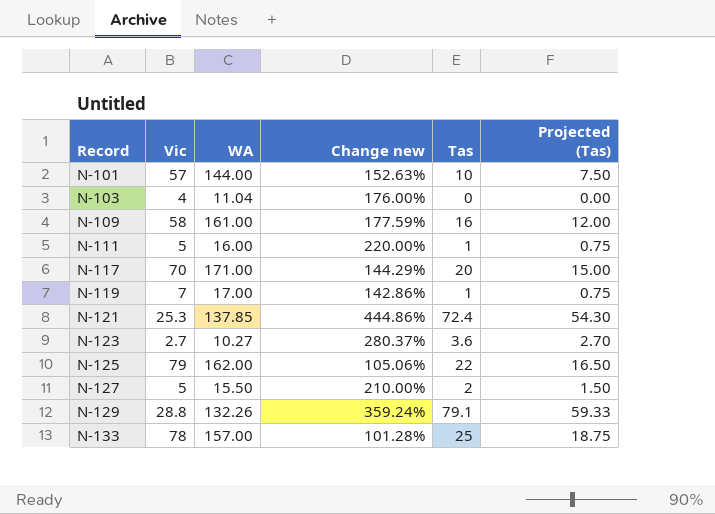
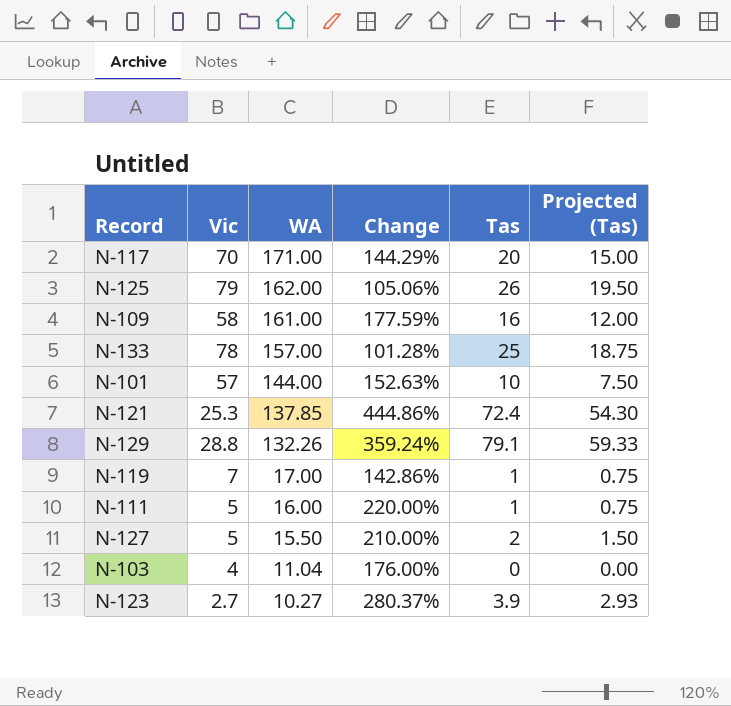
row order: Record ascending -> WA descending
column name: Change new -> Change
N-125 | Tas: 22 -> 26
N-125 | Projected (Tas): 16.50 -> 19.50
N-123 | Tas: 3.6 -> 3.9
N-123 | Projected (Tas): 2.70 -> 2.93

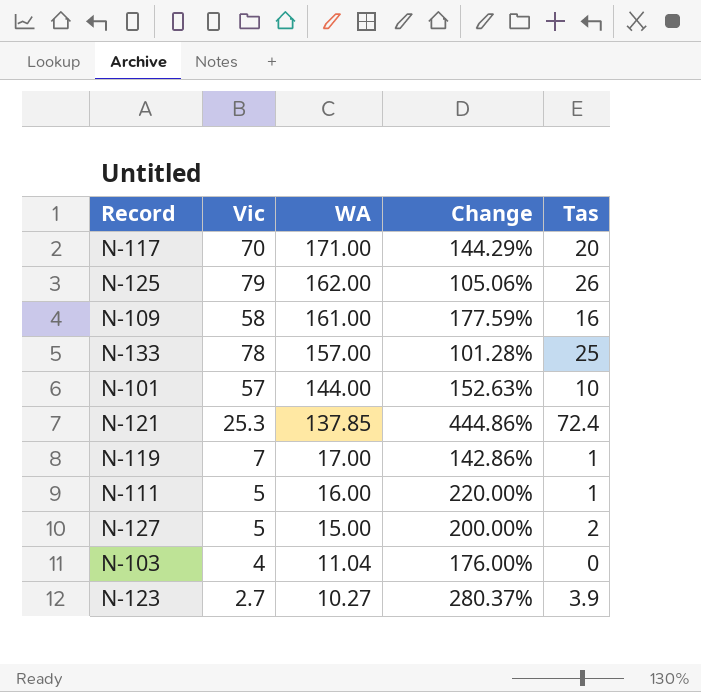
column Projected (Tas) | formula: [Tas] * 0.75 -> none
row N-129: 28.8 | 132.26 | 359.24% | 79.1 | 59.33 -> none
N-127 | WA: 15.50 -> 15.00
N-127 | Change: 210.00% -> 200.00%

